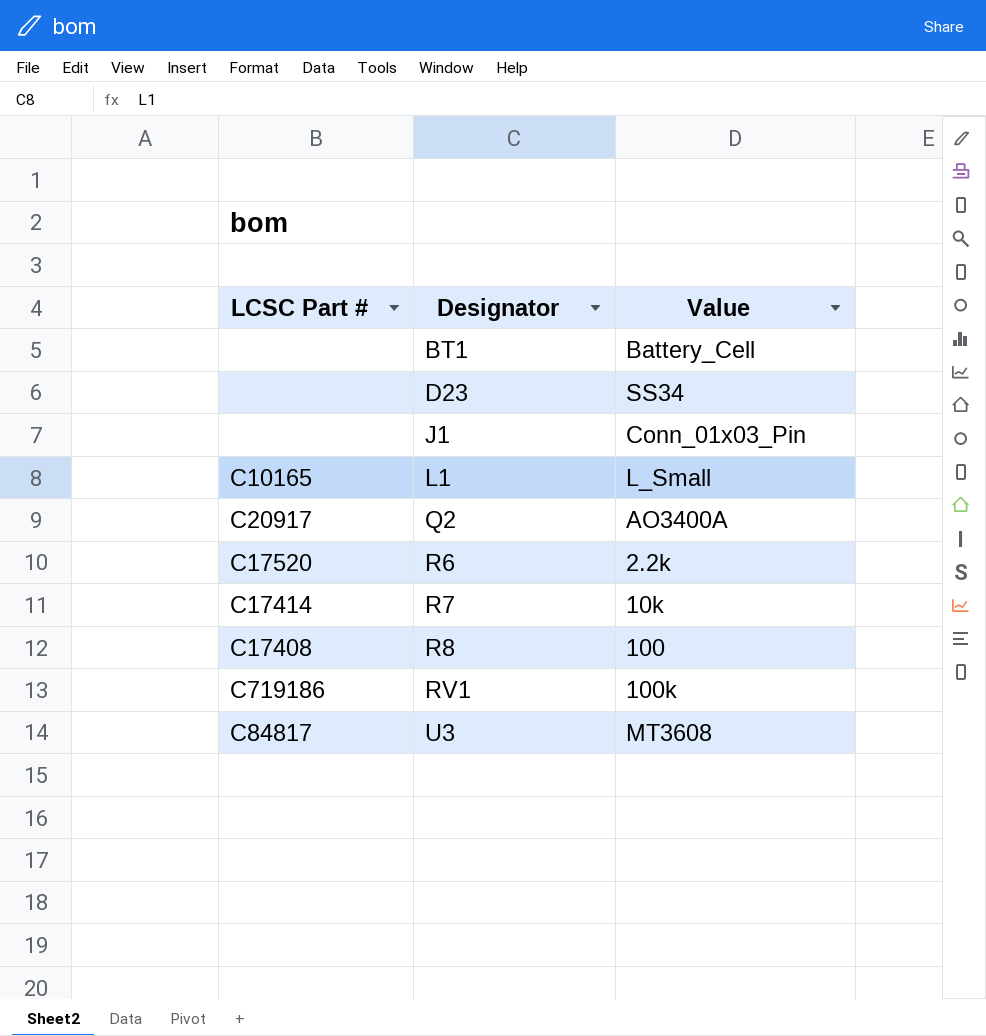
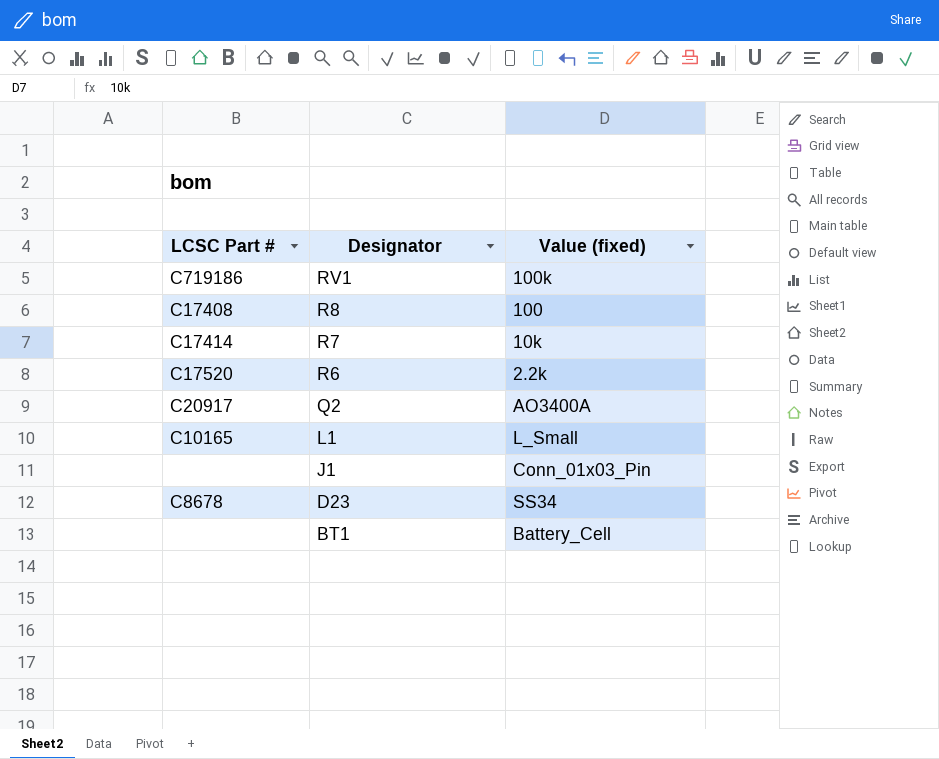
row order: Designator ascending -> Designator descending
column name: Value -> Value (fixed)
row U3: C84817 | MT3608 -> none
D23 | LCSC Part #: none -> C8678

